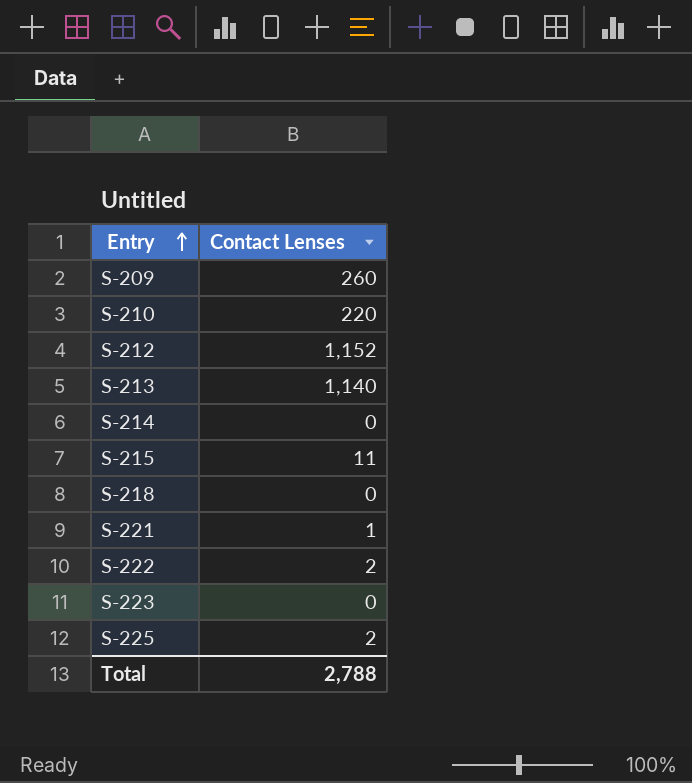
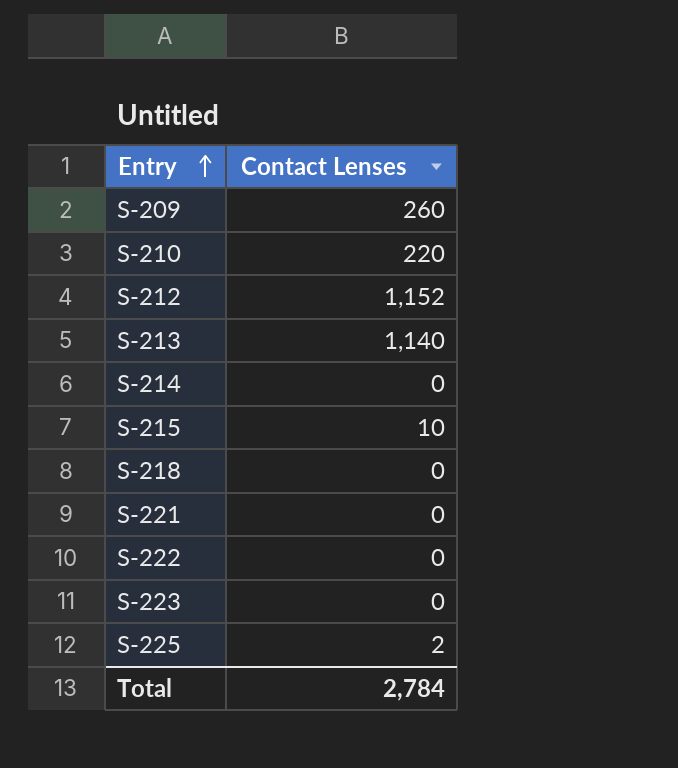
S-215 | Contact Lenses: 11 -> 10
S-221 | Contact Lenses: 1 -> 0
S-222 | Contact Lenses: 2 -> 0
Total | Contact Lenses: 2,788 -> 2,784

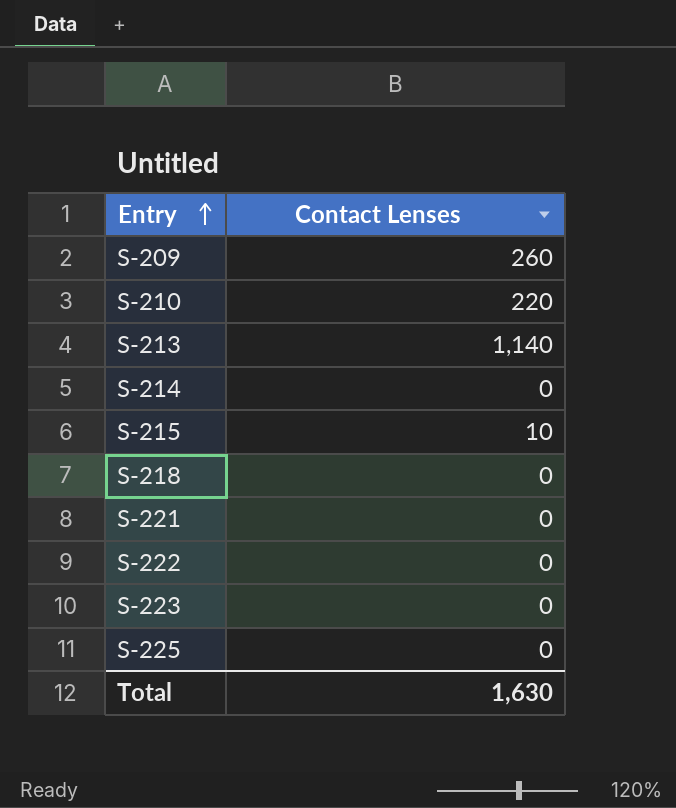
row S-212: 1,152 -> none
S-225 | Contact Lenses: 2 -> 0
Total | Contact Lenses: 2,784 -> 1,630

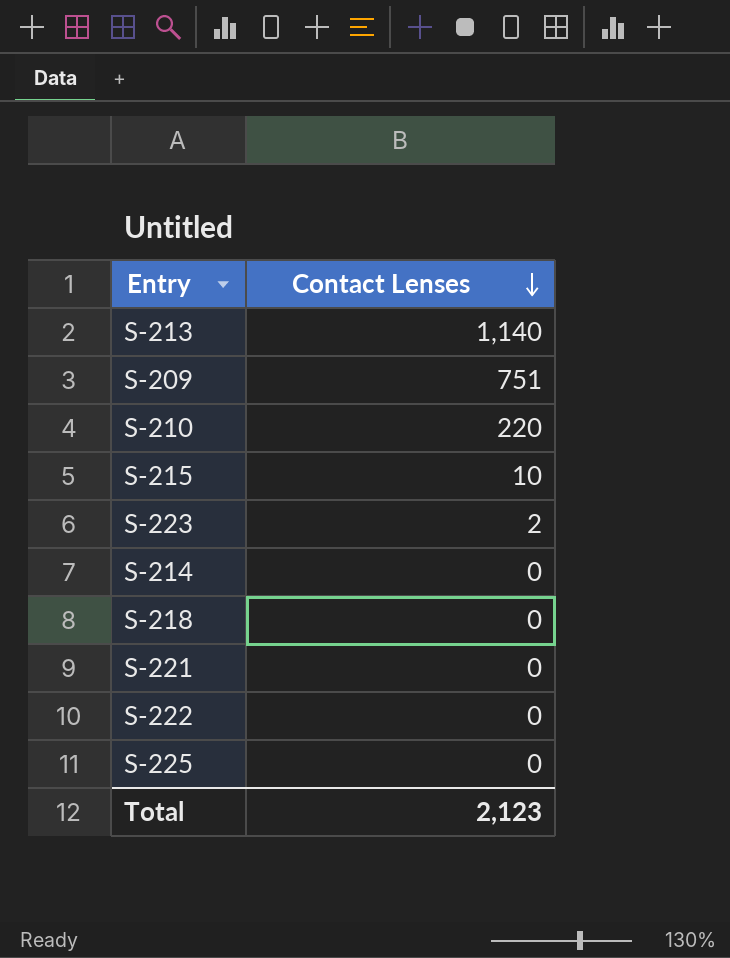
row order: Entry ascending -> Contact Lenses descending
S-209 | Contact Lenses: 260 -> 751
S-223 | Contact Lenses: 0 -> 2
Total | Contact Lenses: 1,630 -> 2,123

